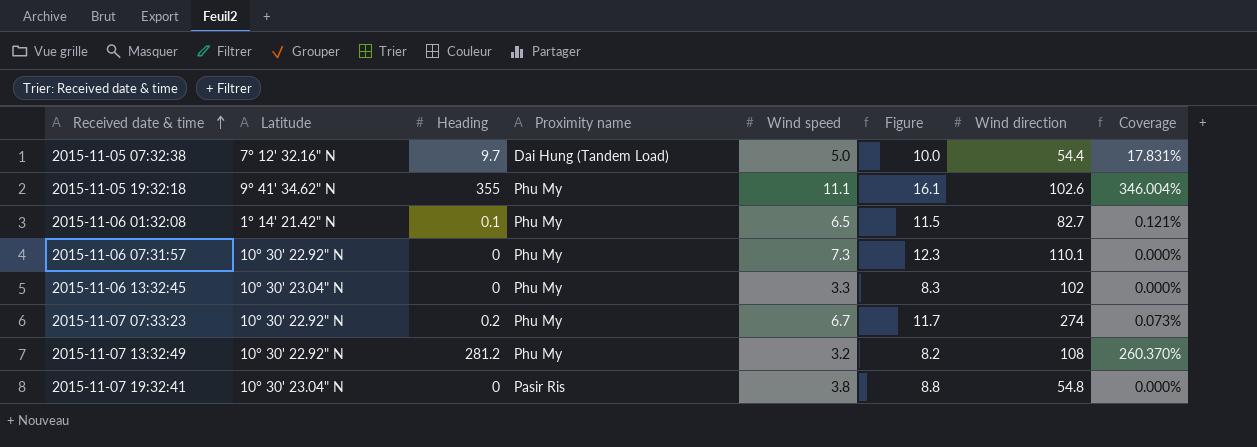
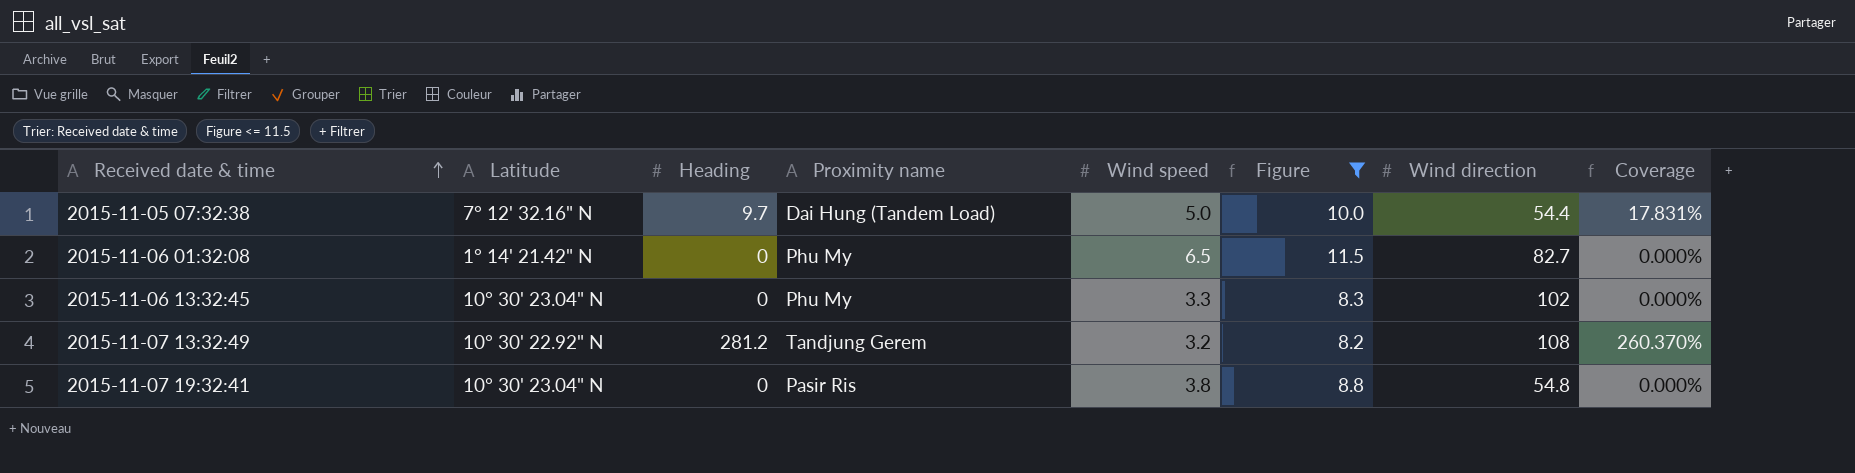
filter: none -> Figure <= 11.5
2015-11-06 01:32:08 | Heading: 0.1 -> 0
2015-11-06 01:32:08 | Coverage: 0.121% -> 0.000%
2015-11-07 13:32:49 | Proximity name: Phu My -> Tandjung Gerem

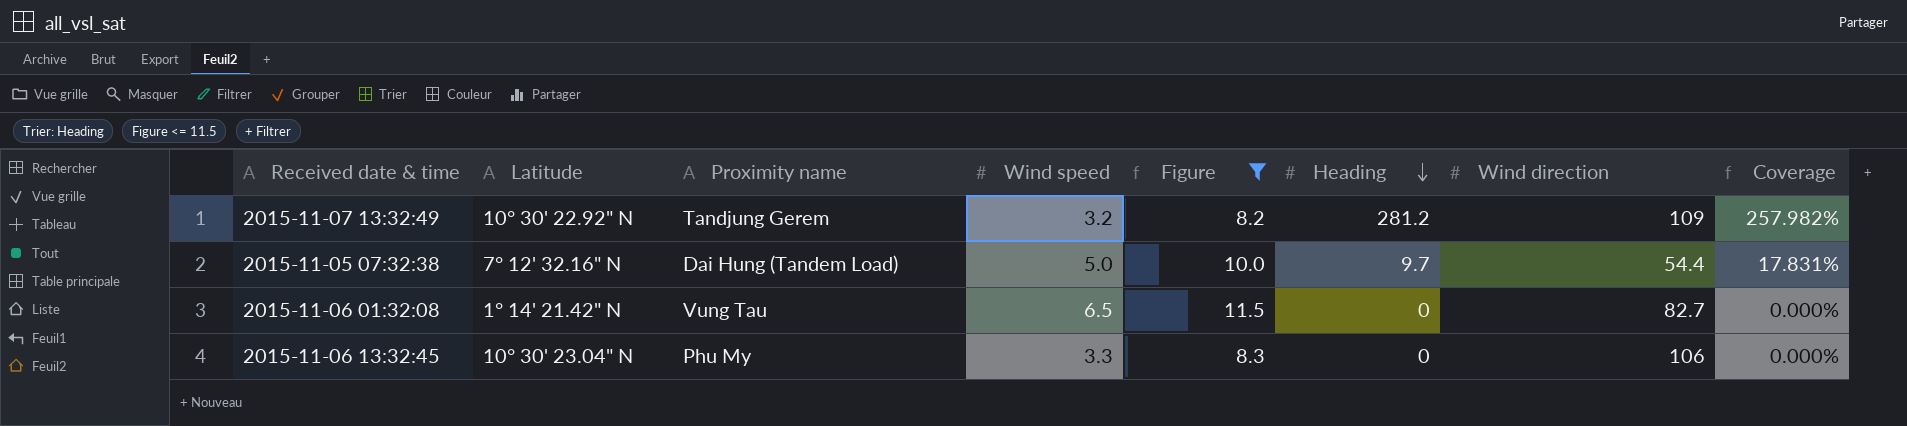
row order: Received date & time ascending -> Heading descending
column Heading | position: 3 -> 6
row 2015-11-07 19:32:41: 10° 30' 23.04" N | 0 | Pasir Ris | 3.8 | 8.8 | 54.8 | 0.000% -> none
2015-11-07 13:32:49 | Wind direction: 108 -> 109
2015-11-07 13:32:49 | Coverage: 260.370% -> 257.982%
2015-11-06 01:32:08 | Proximity name: Phu My -> Vung Tau
2015-11-06 13:32:45 | Wind direction: 102 -> 106

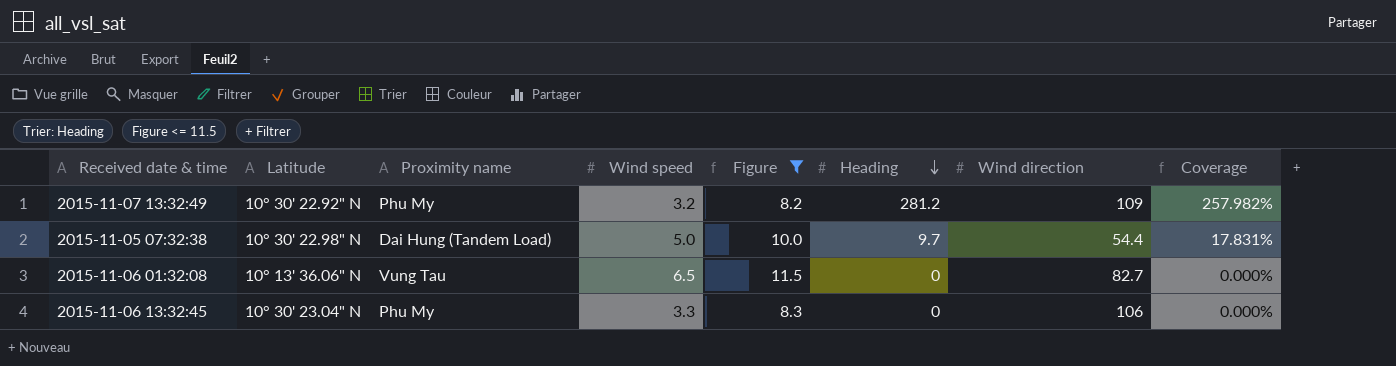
2015-11-07 13:32:49 | Proximity name: Tandjung Gerem -> Phu My
2015-11-05 07:32:38 | Latitude: 7° 12' 32.16" N -> 10° 30' 22.98" N
2015-11-06 01:32:08 | Latitude: 1° 14' 21.42" N -> 10° 13' 36.06" N

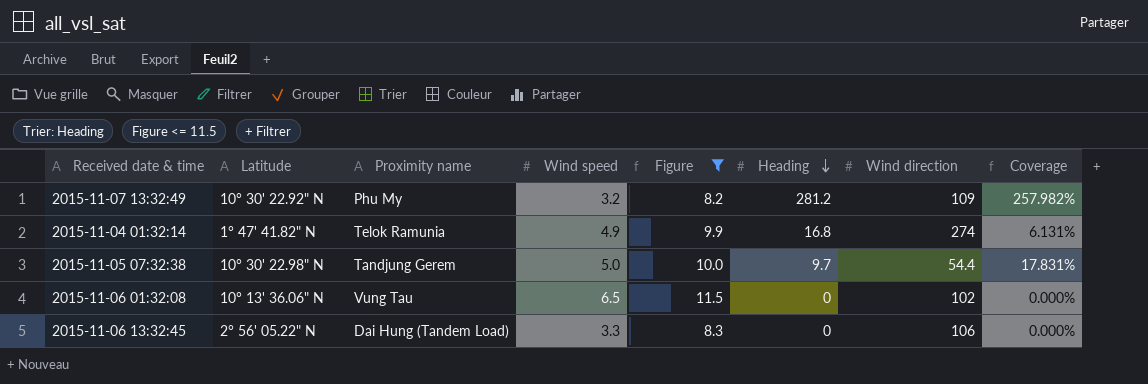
row 2015-11-04 01:32:14: none -> 1° 47' 41.82" N | Telok Ramunia | 4.9 | 9.9 | 16.8 | 274 | 6.131%
2015-11-05 07:32:38 | Proximity name: Dai Hung (Tandem Load) -> Tandjung Gerem
2015-11-06 01:32:08 | Wind direction: 82.7 -> 102
2015-11-06 13:32:45 | Latitude: 10° 30' 23.04" N -> 2° 56' 05.22" N
2015-11-06 13:32:45 | Proximity name: Phu My -> Dai Hung (Tandem Load)

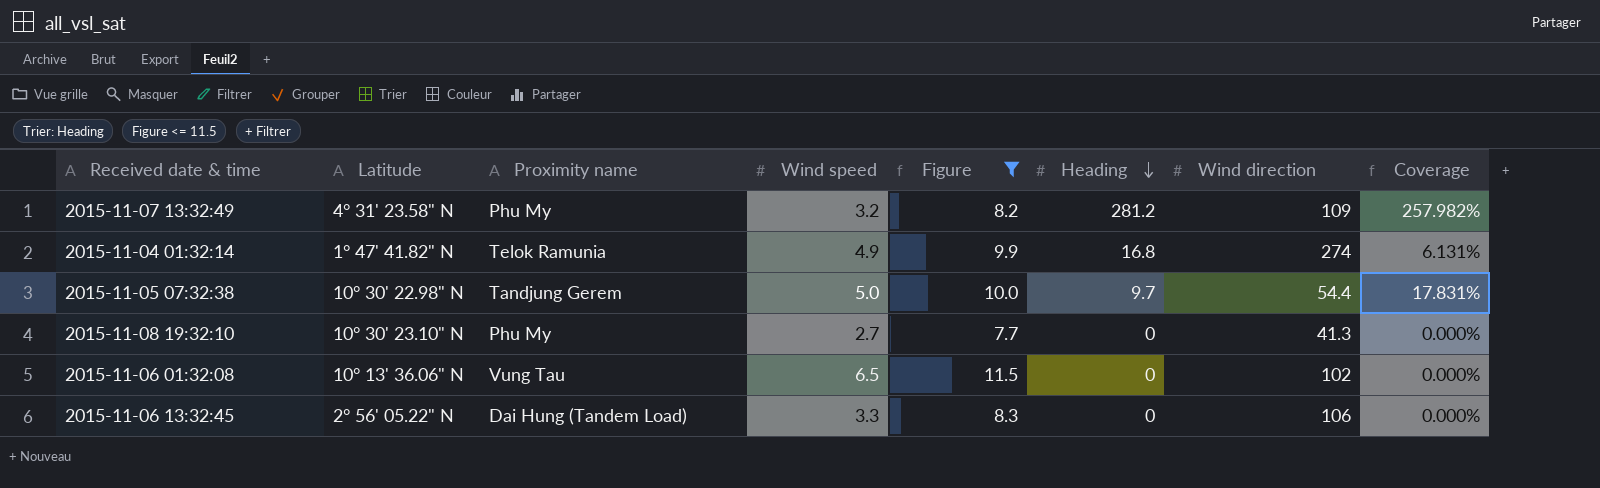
2015-11-07 13:32:49 | Latitude: 10° 30' 22.92" N -> 4° 31' 23.58" N
row 2015-11-08 19:32:10: none -> 10° 30' 23.10" N | Phu My | 2.7 | 7.7 | 0 | 41.3 | 0.000%

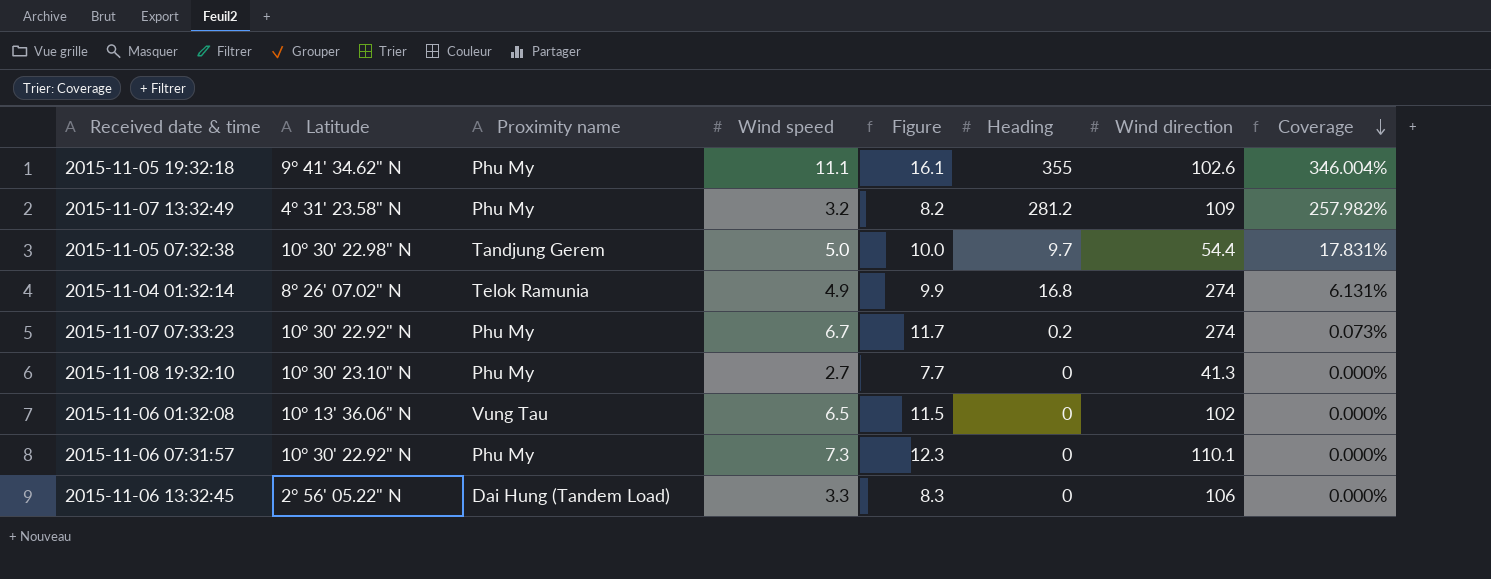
filter: Figure <= 11.5 -> none
row order: Heading descending -> Coverage descending
2015-11-04 01:32:14 | Latitude: 1° 47' 41.82" N -> 8° 26' 07.02" N

